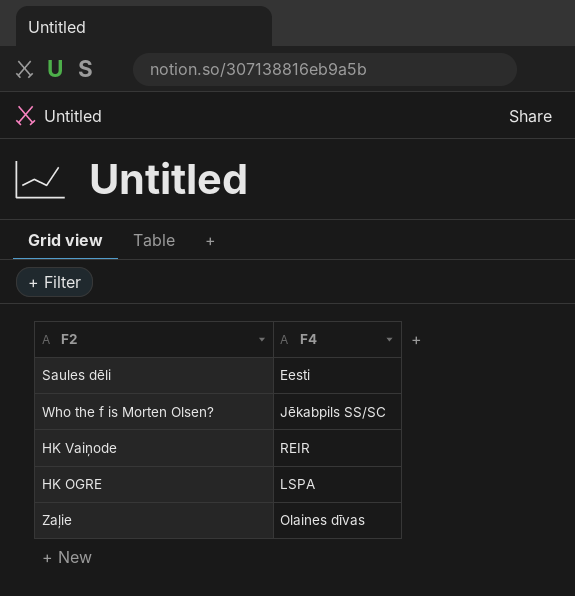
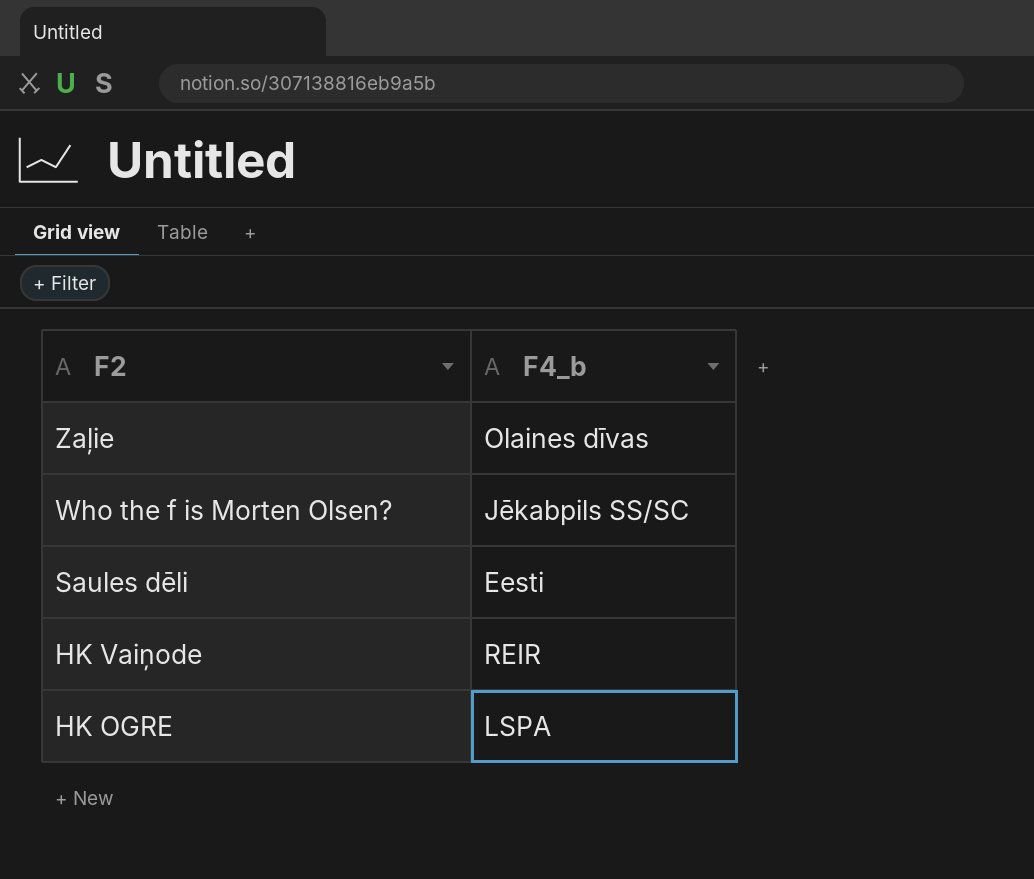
row order: none -> F2 descending
column name: F4 -> F4_b

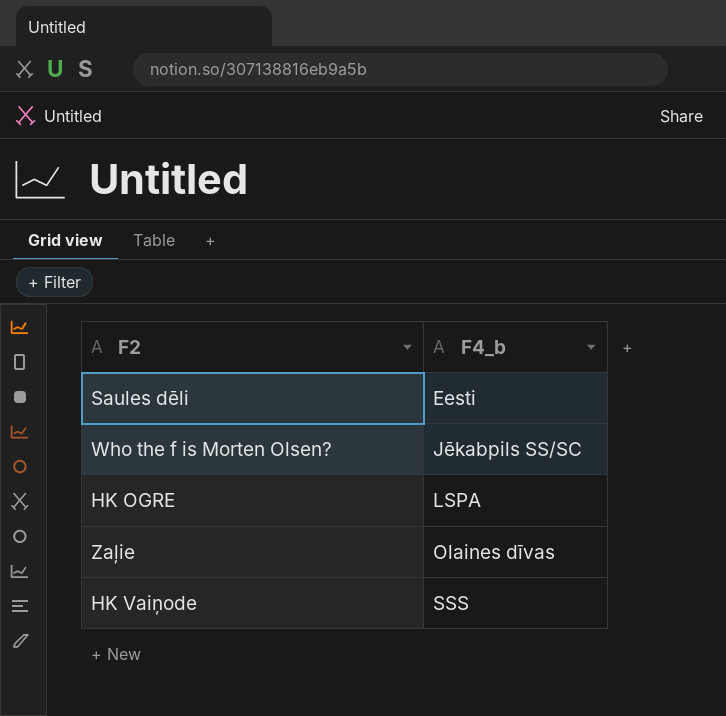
row order: F2 descending -> F4_b ascending
HK Vaiņode | F4_b: REIR -> SSS

